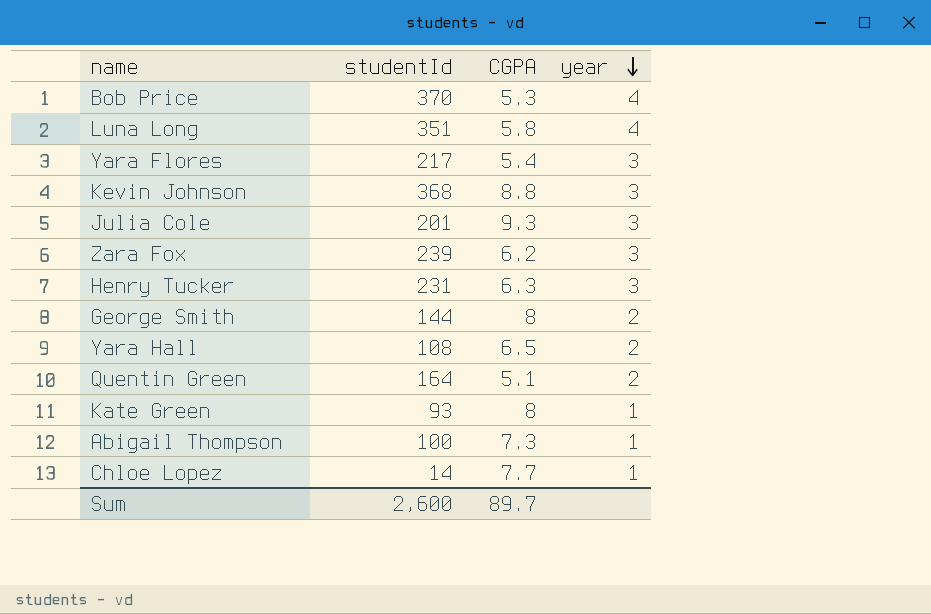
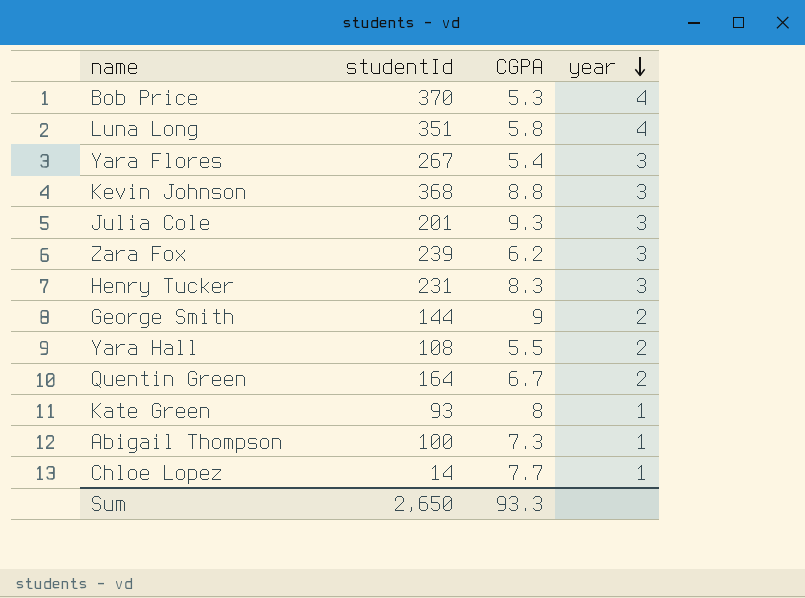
Yara Flores | studentId: 217 -> 267
Henry Tucker | CGPA: 6.3 -> 8.3
George Smith | CGPA: 8 -> 9
Yara Hall | CGPA: 6.5 -> 5.5
Quentin Green | CGPA: 5.1 -> 6.7
Sum | studentId: 2,600 -> 2,650
Sum | CGPA: 89.7 -> 93.3

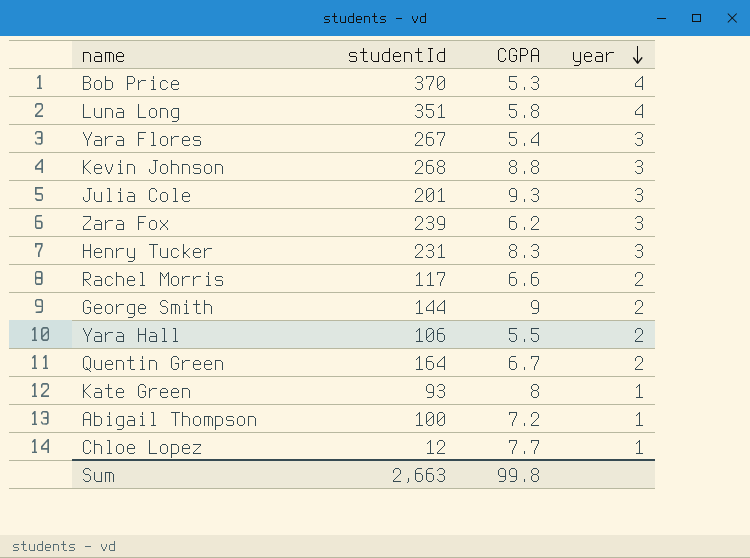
Kevin Johnson | studentId: 368 -> 268
row Rachel Morris: none -> 117 | 6.6 | 2
Yara Hall | studentId: 108 -> 106
Abigail Thompson | CGPA: 7.3 -> 7.2
Chloe Lopez | studentId: 14 -> 12
Sum | studentId: 2,650 -> 2,663
Sum | CGPA: 93.3 -> 99.8

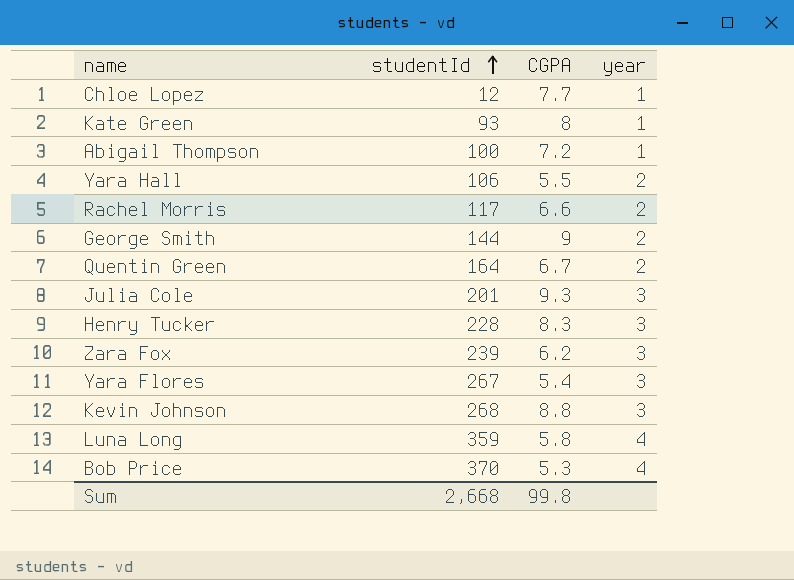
row order: year descending -> studentId ascending
Henry Tucker | studentId: 231 -> 228
Luna Long | studentId: 351 -> 359
Sum | studentId: 2,663 -> 2,668

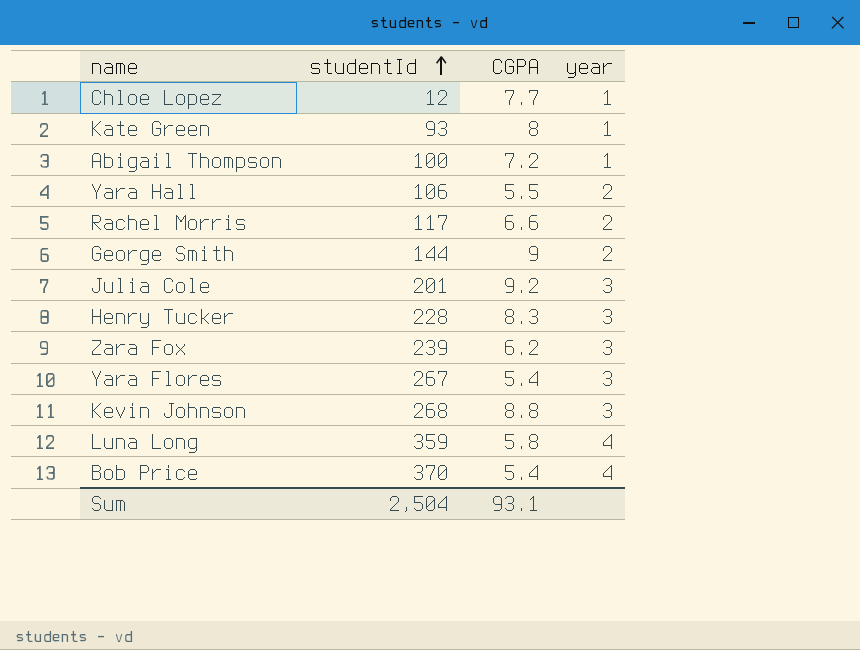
row Quentin Green: 164 | 6.7 | 2 -> none
Julia Cole | CGPA: 9.3 -> 9.2
Bob Price | CGPA: 5.3 -> 5.4
Sum | studentId: 2,668 -> 2,504
Sum | CGPA: 99.8 -> 93.1

